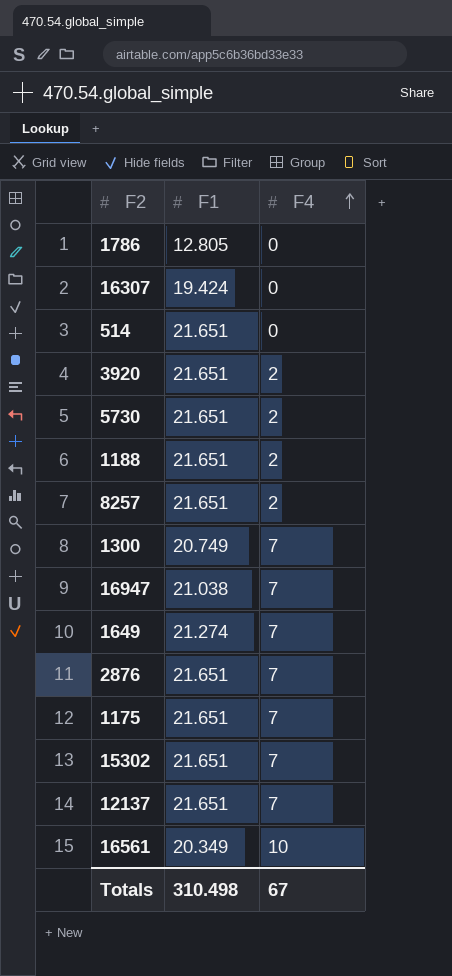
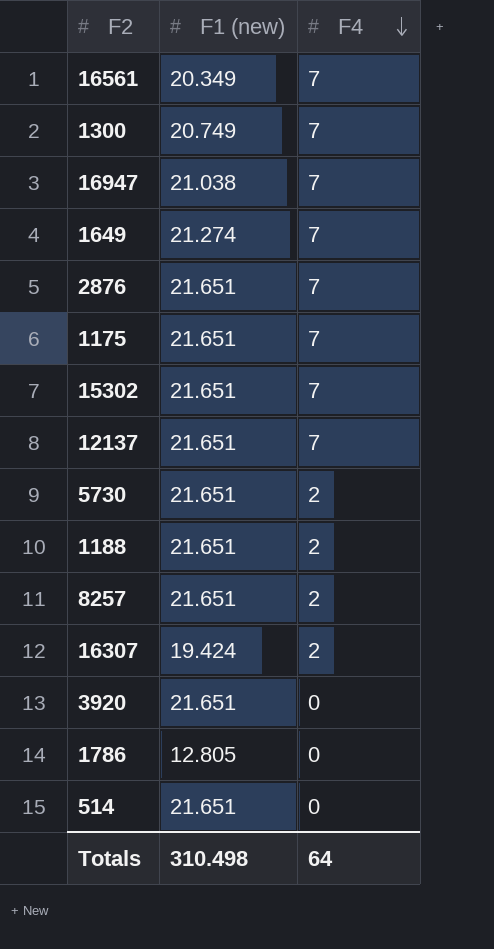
row order: F4 ascending -> F4 descending
column name: F1 -> F1 (new)
16561 | F4: 10 -> 7
16307 | F4: 0 -> 2
3920 | F4: 2 -> 0
Totals | F4: 67 -> 64

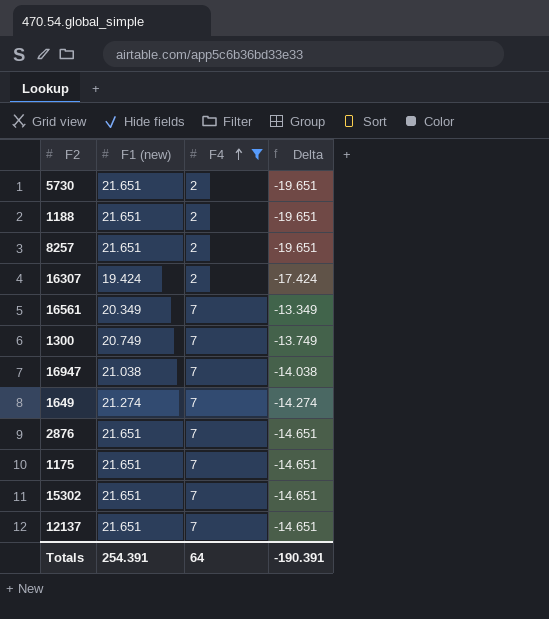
filter: none -> F4 != 0
row order: F4 descending -> F4 ascending
column Delta | formula: none -> [F4] - [F1 (new)]
Totals | F1 (new): 310.498 -> 254.391

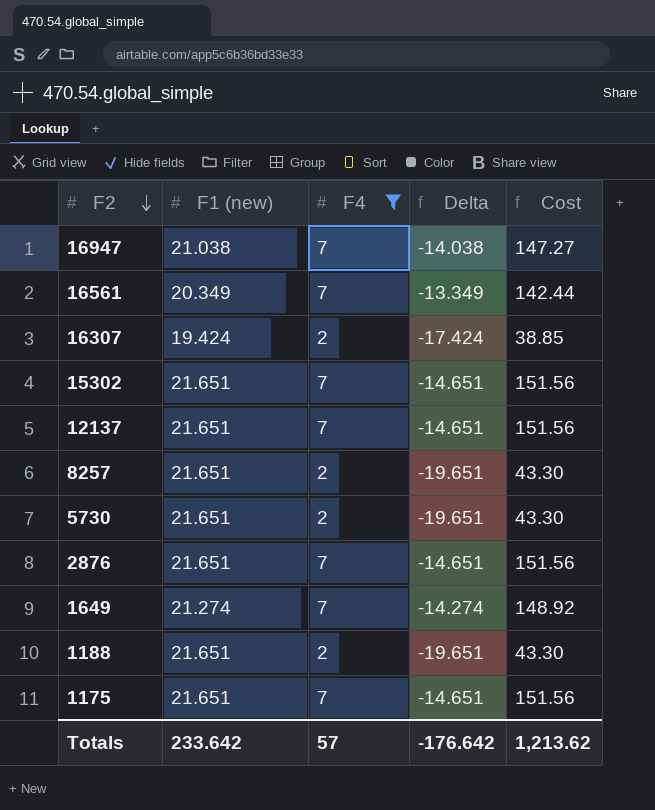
row order: F4 ascending -> F2 descending
column Cost | formula: none -> [F1 (new)] * [F4]
row 1300: 20.749 | 7 | -13.749 -> none
Totals | F1 (new): 254.391 -> 233.642
Totals | F4: 64 -> 57
Totals | Delta: -190.391 -> -176.642

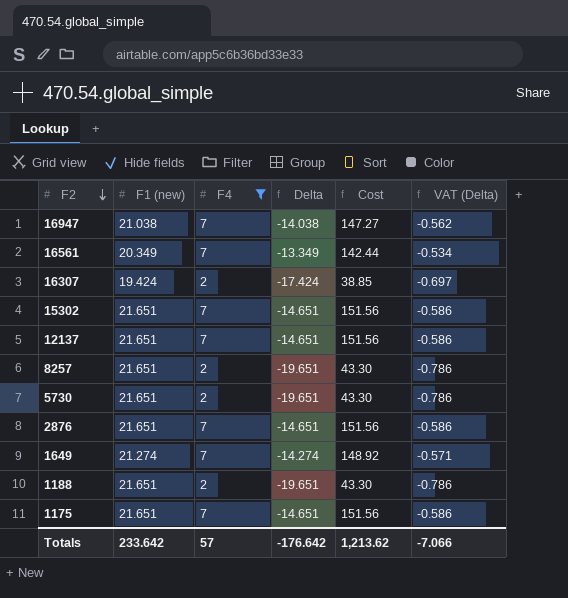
column VAT (Delta) | formula: none -> [Delta] * 0.04

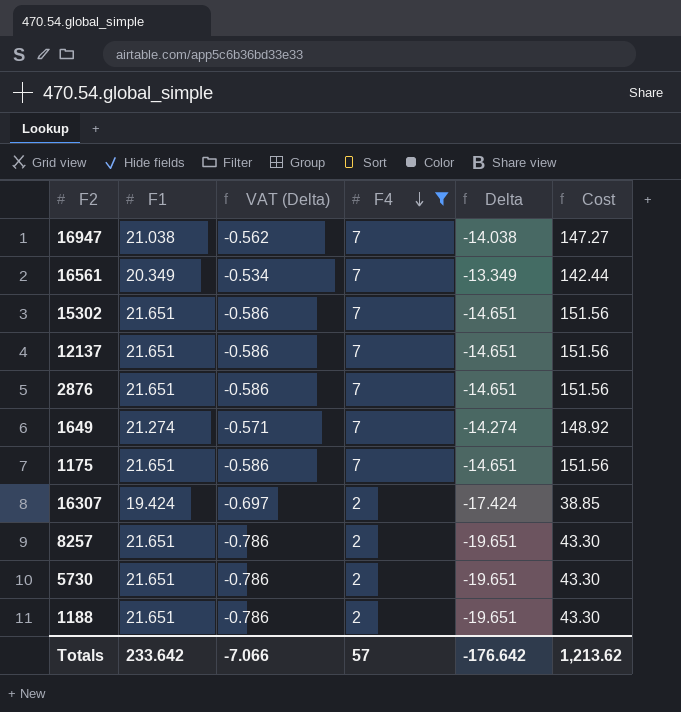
row order: F2 descending -> F4 descending
column name: F1 (new) -> F1
column VAT (Delta) | position: 6 -> 3

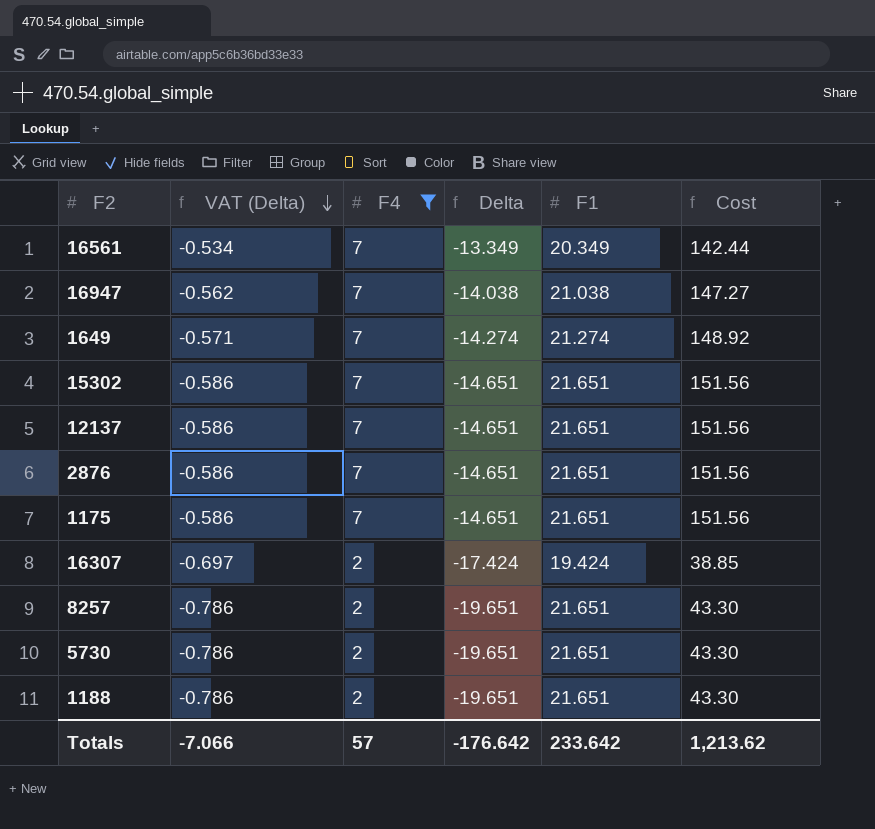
row order: F4 descending -> VAT (Delta) descending
column F1 | position: 2 -> 5

